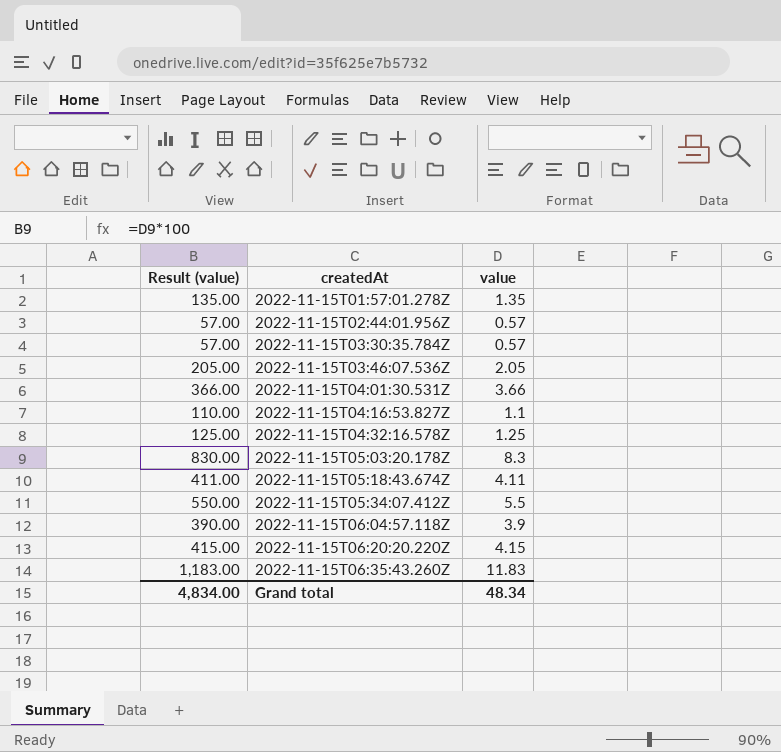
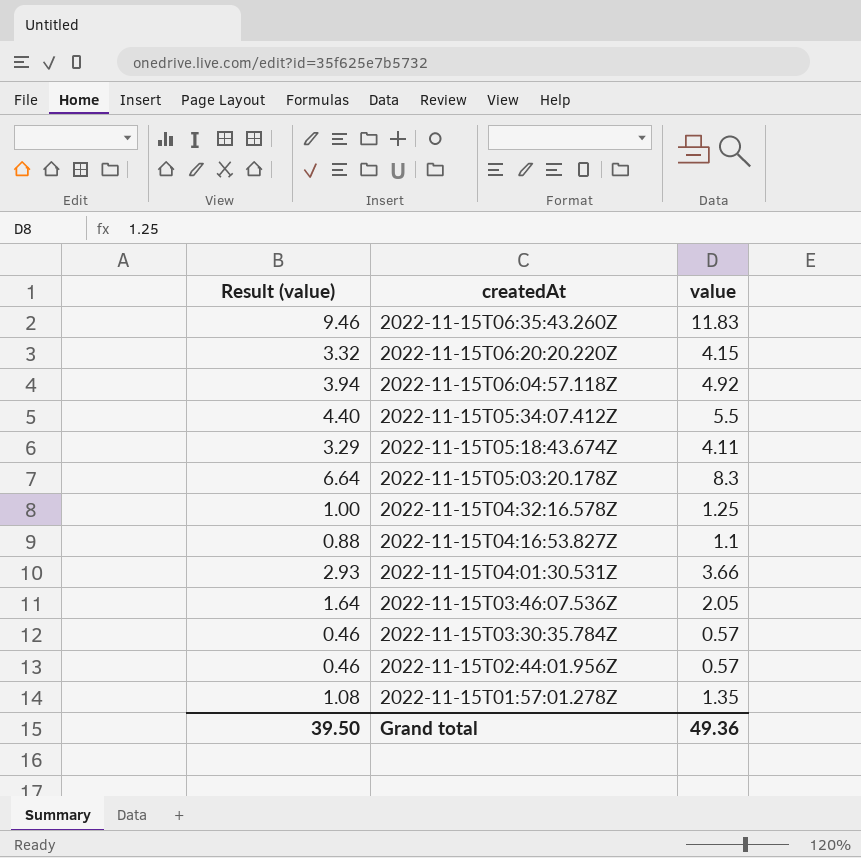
row order: createdAt ascending -> createdAt descending
column Result (value) | formula: [value] * 100 -> [value] * 0.8
2022-11-15T06:04:57.118Z | value: 3.9 -> 4.92
Grand total | Result (value): 4,834.00 -> 39.50
Grand total | value: 48.34 -> 49.36

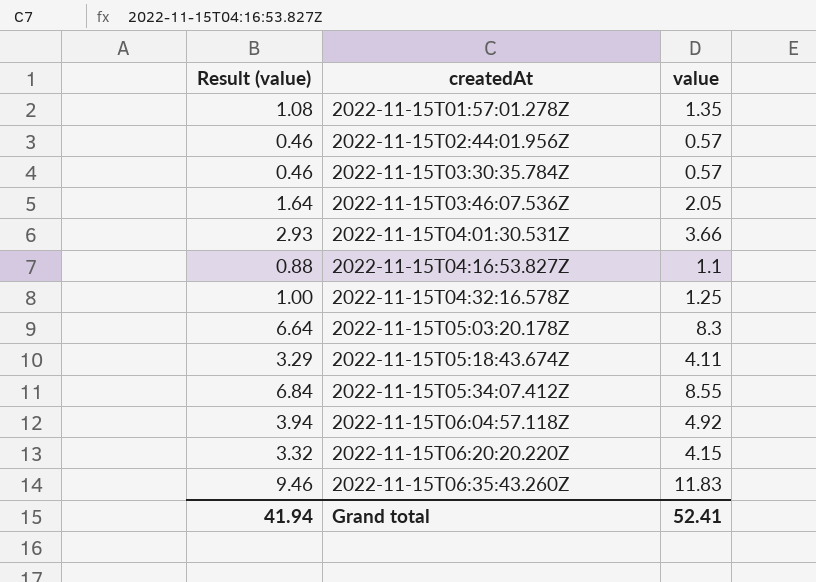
row order: createdAt descending -> createdAt ascending
2022-11-15T05:34:07.412Z | Result (value): 4.40 -> 6.84
2022-11-15T05:34:07.412Z | value: 5.5 -> 8.55
Grand total | Result (value): 39.50 -> 41.94
Grand total | value: 49.36 -> 52.41

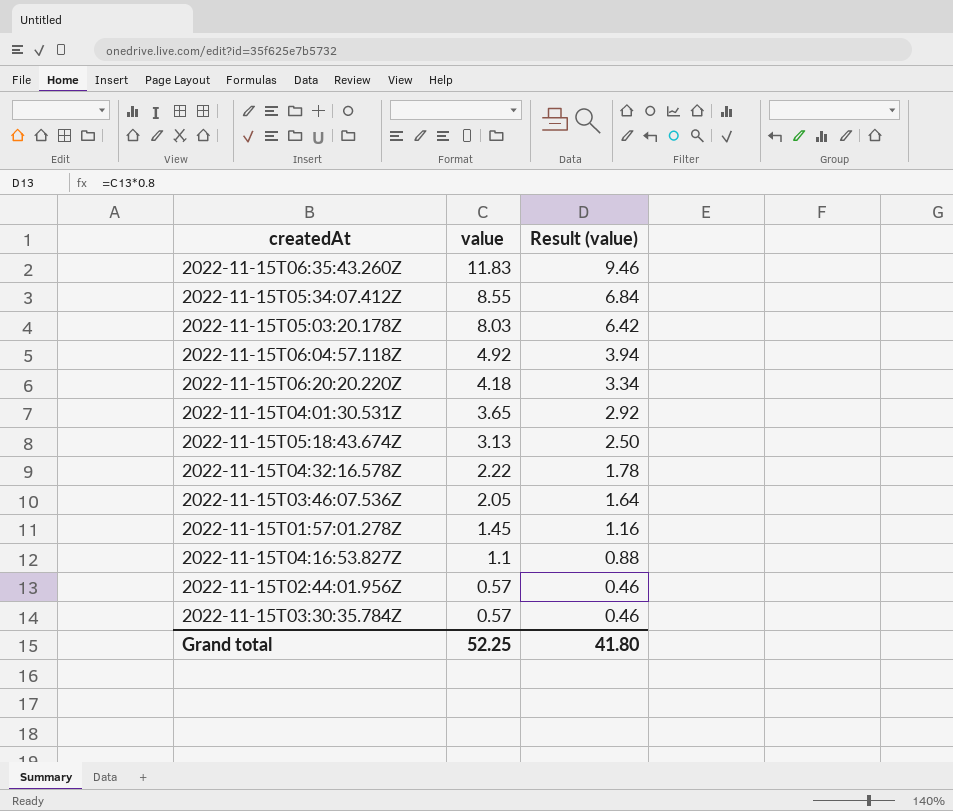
row order: createdAt ascending -> value descending
column Result (value) | position: 1 -> 3
2022-11-15T05:03:20.178Z | value: 8.3 -> 8.03
2022-11-15T05:03:20.178Z | Result (value): 6.64 -> 6.42
2022-11-15T06:20:20.220Z | value: 4.15 -> 4.18
2022-11-15T06:20:20.220Z | Result (value): 3.32 -> 3.34
2022-11-15T04:01:30.531Z | value: 3.66 -> 3.65
2022-11-15T04:01:30.531Z | Result (value): 2.93 -> 2.92
2022-11-15T05:18:43.674Z | value: 4.11 -> 3.13
2022-11-15T05:18:43.674Z | Result (value): 3.29 -> 2.50
2022-11-15T04:32:16.578Z | value: 1.25 -> 2.22
2022-11-15T04:32:16.578Z | Result (value): 1.00 -> 1.78
2022-11-15T01:57:01.278Z | value: 1.35 -> 1.45
2022-11-15T01:57:01.278Z | Result (value): 1.08 -> 1.16
Grand total | value: 52.41 -> 52.25
Grand total | Result (value): 41.94 -> 41.80

